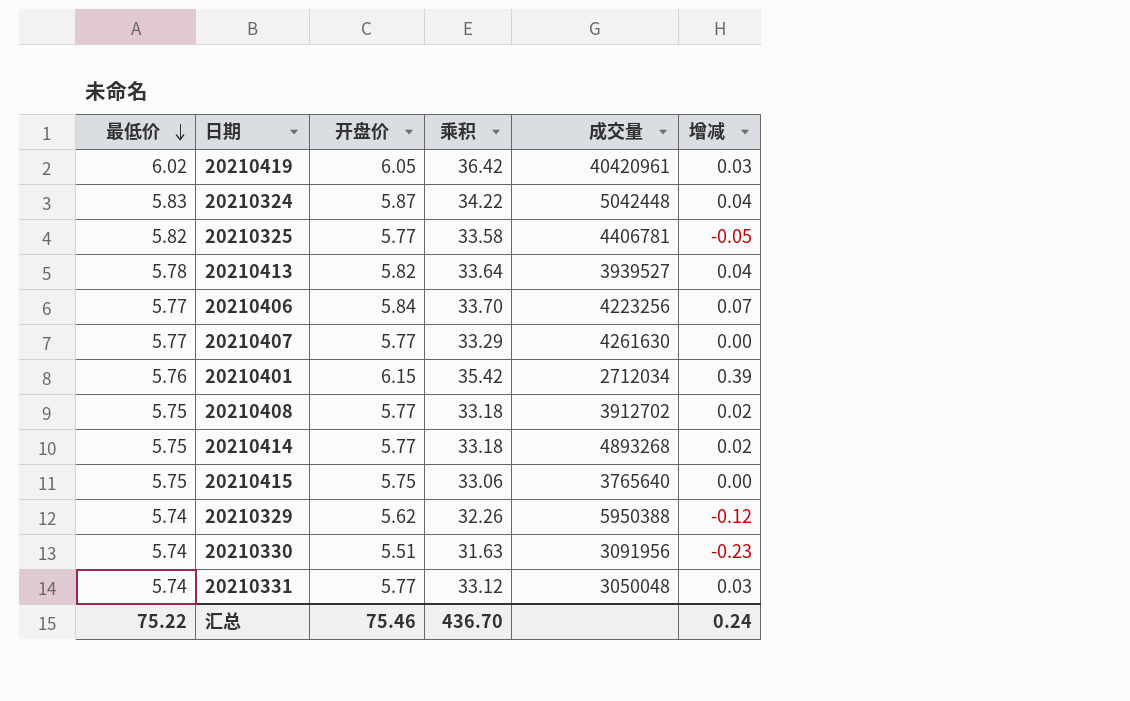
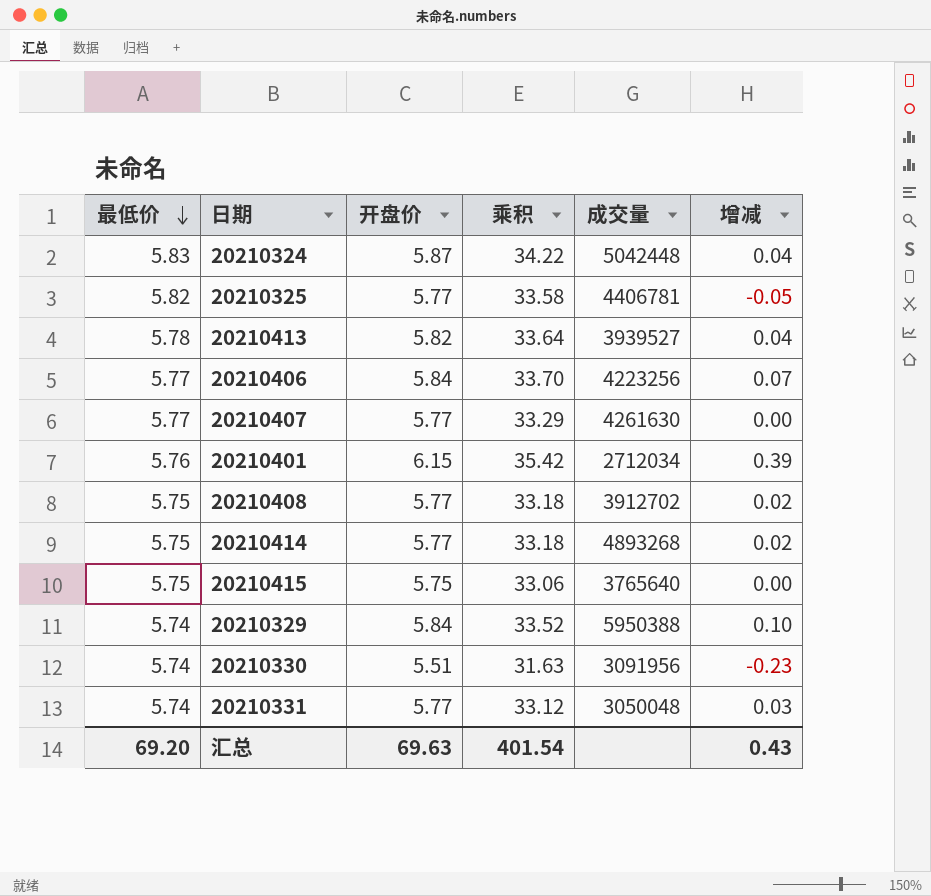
row 20210419: 6.02 | 6.05 | 36.42 | 40420961 | 0.03 -> none
20210329 | 开盘价: 5.62 -> 5.84
20210329 | 乘积: 32.26 -> 33.52
20210329 | 增减: -0.12 -> 0.10
汇总 | 最低价: 75.22 -> 69.20
汇总 | 开盘价: 75.46 -> 69.63
汇总 | 乘积: 436.70 -> 401.54
汇总 | 增减: 0.24 -> 0.43

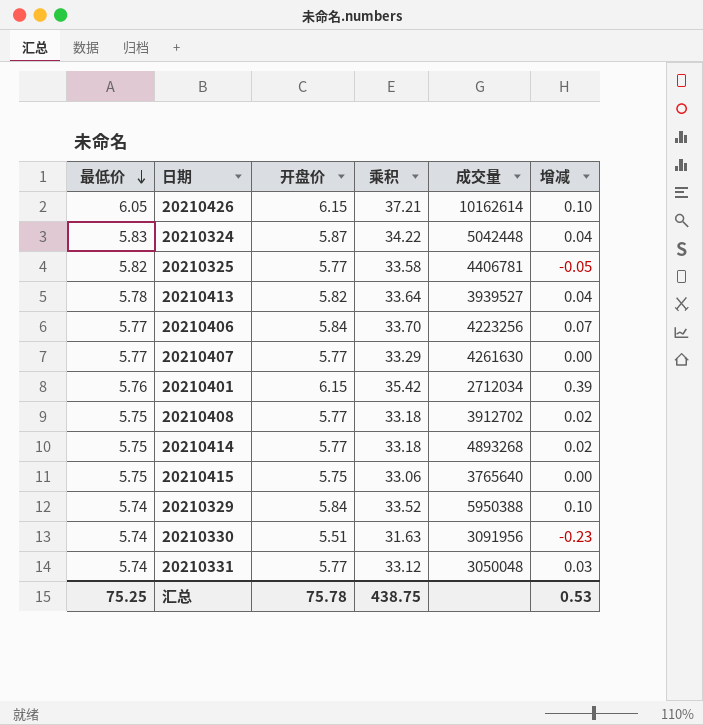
row 20210426: none -> 6.05 | 6.15 | 37.21 | 10162614 | 0.10
汇总 | 最低价: 69.20 -> 75.25
汇总 | 开盘价: 69.63 -> 75.78
汇总 | 乘积: 401.54 -> 438.75
汇总 | 增减: 0.43 -> 0.53

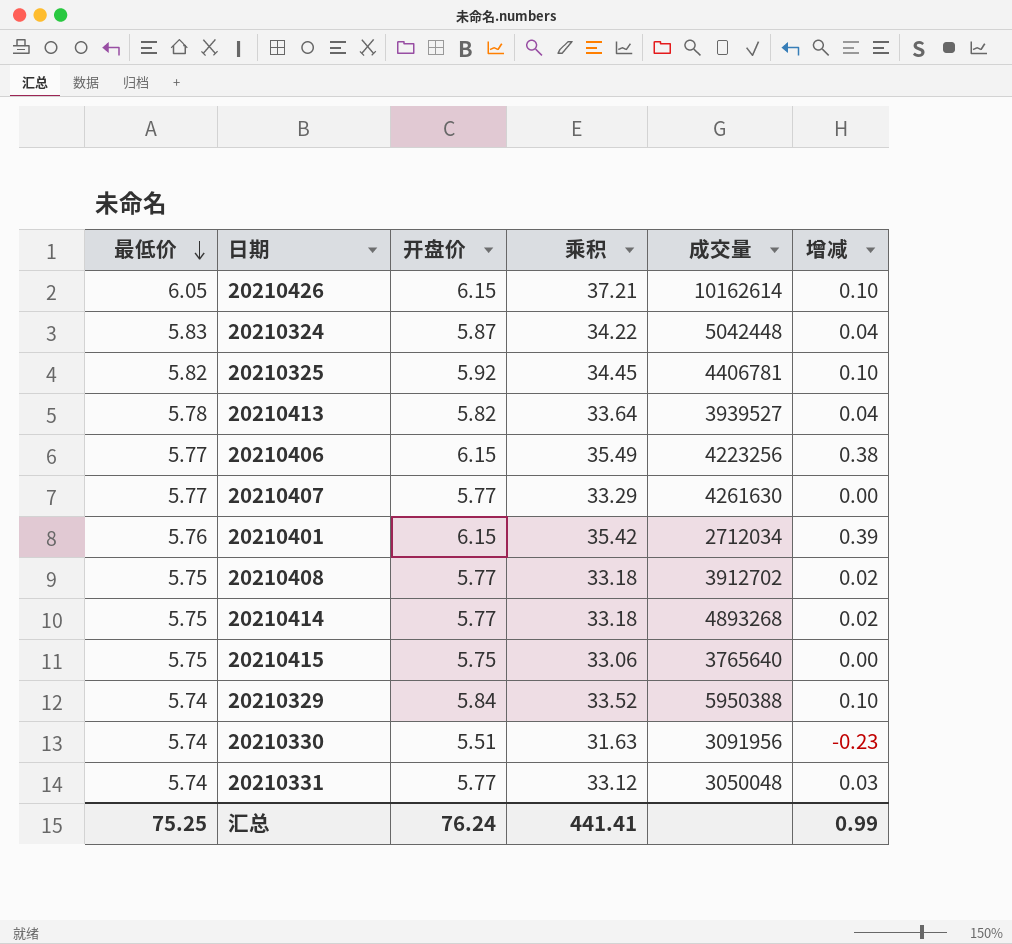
20210325 | 开盘价: 5.77 -> 5.92
20210325 | 乘积: 33.58 -> 34.45
20210325 | 增减: -0.05 -> 0.10
20210406 | 开盘价: 5.84 -> 6.15
20210406 | 乘积: 33.70 -> 35.49
20210406 | 增减: 0.07 -> 0.38
汇总 | 开盘价: 75.78 -> 76.24
汇总 | 乘积: 438.75 -> 441.41
汇总 | 增减: 0.53 -> 0.99

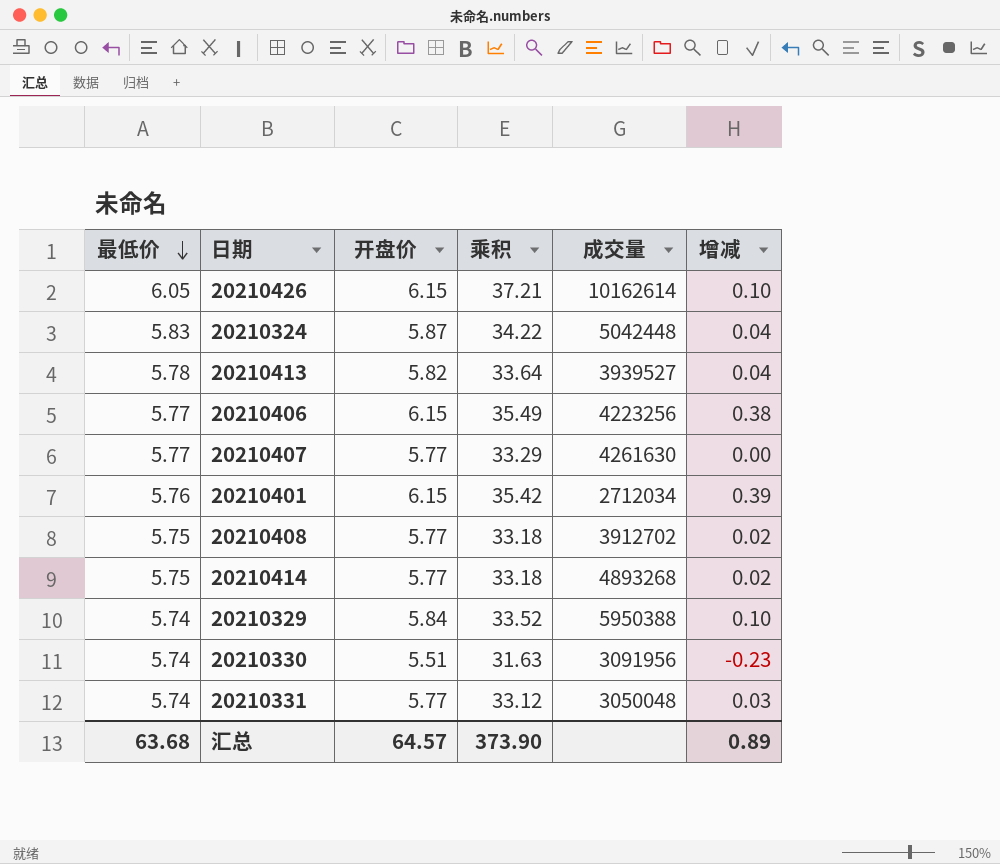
row 20210325: 5.82 | 5.92 | 34.45 | 4406781 | 0.10 -> none
row 20210415: 5.75 | 5.75 | 33.06 | 3765640 | 0.00 -> none
汇总 | 最低价: 75.25 -> 63.68
汇总 | 开盘价: 76.24 -> 64.57
汇总 | 乘积: 441.41 -> 373.90
汇总 | 增减: 0.99 -> 0.89

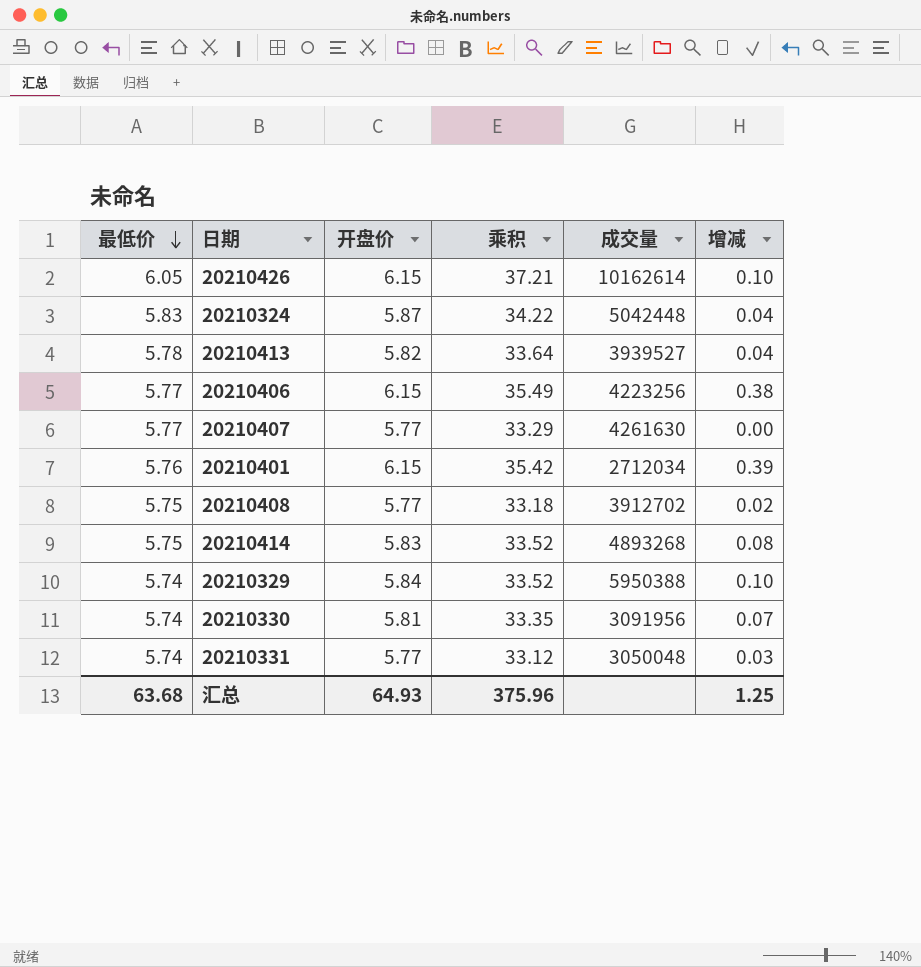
20210414 | 开盘价: 5.77 -> 5.83
20210414 | 乘积: 33.18 -> 33.52
20210414 | 增减: 0.02 -> 0.08
20210330 | 开盘价: 5.51 -> 5.81
20210330 | 乘积: 31.63 -> 33.35
20210330 | 增减: -0.23 -> 0.07
汇总 | 开盘价: 64.57 -> 64.93
汇总 | 乘积: 373.90 -> 375.96
汇总 | 增减: 0.89 -> 1.25

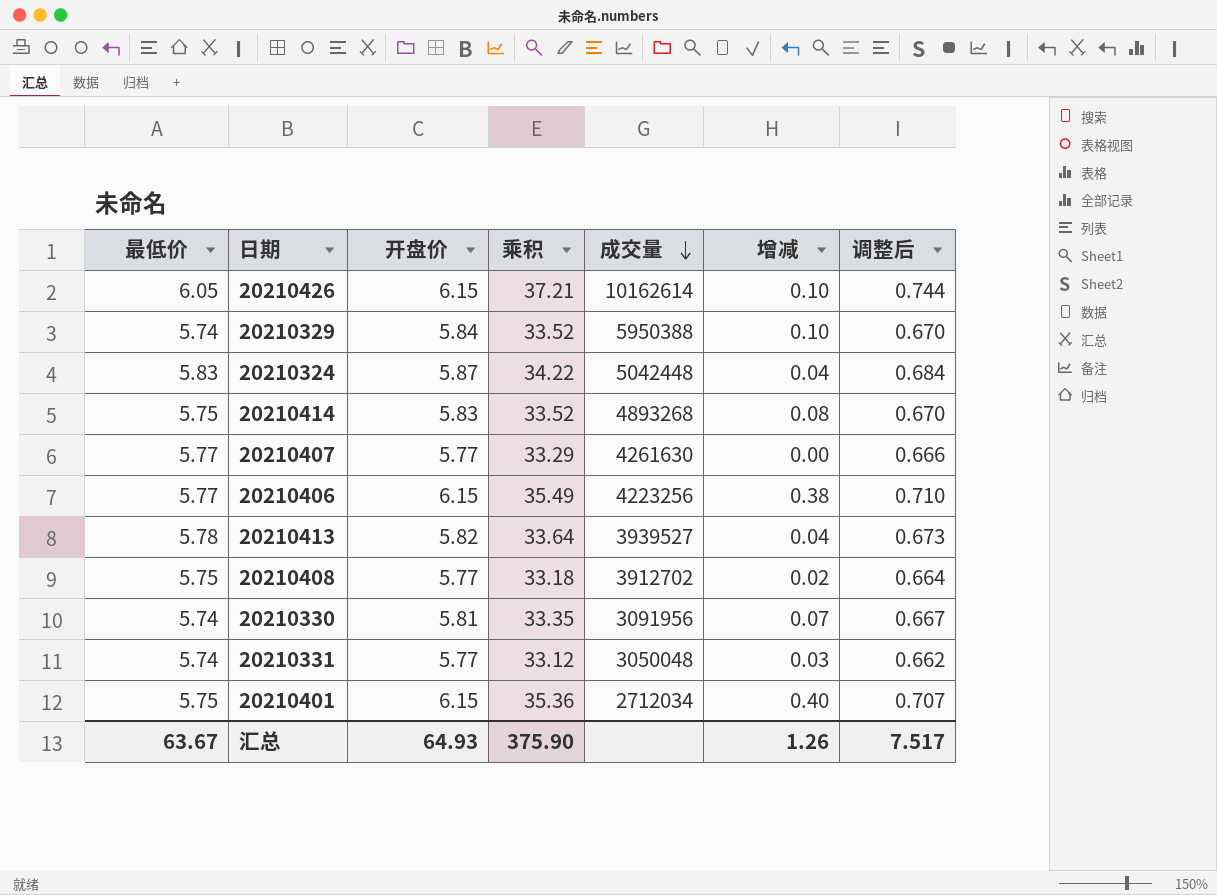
row order: 最低价 descending -> 成交量 descending
column 调整后 | formula: none -> [乘积] * 0.02
20210401 | 最低价: 5.76 -> 5.75
20210401 | 乘积: 35.42 -> 35.36
20210401 | 增减: 0.39 -> 0.40
汇总 | 最低价: 63.68 -> 63.67
汇总 | 乘积: 375.96 -> 375.90
汇总 | 增减: 1.25 -> 1.26

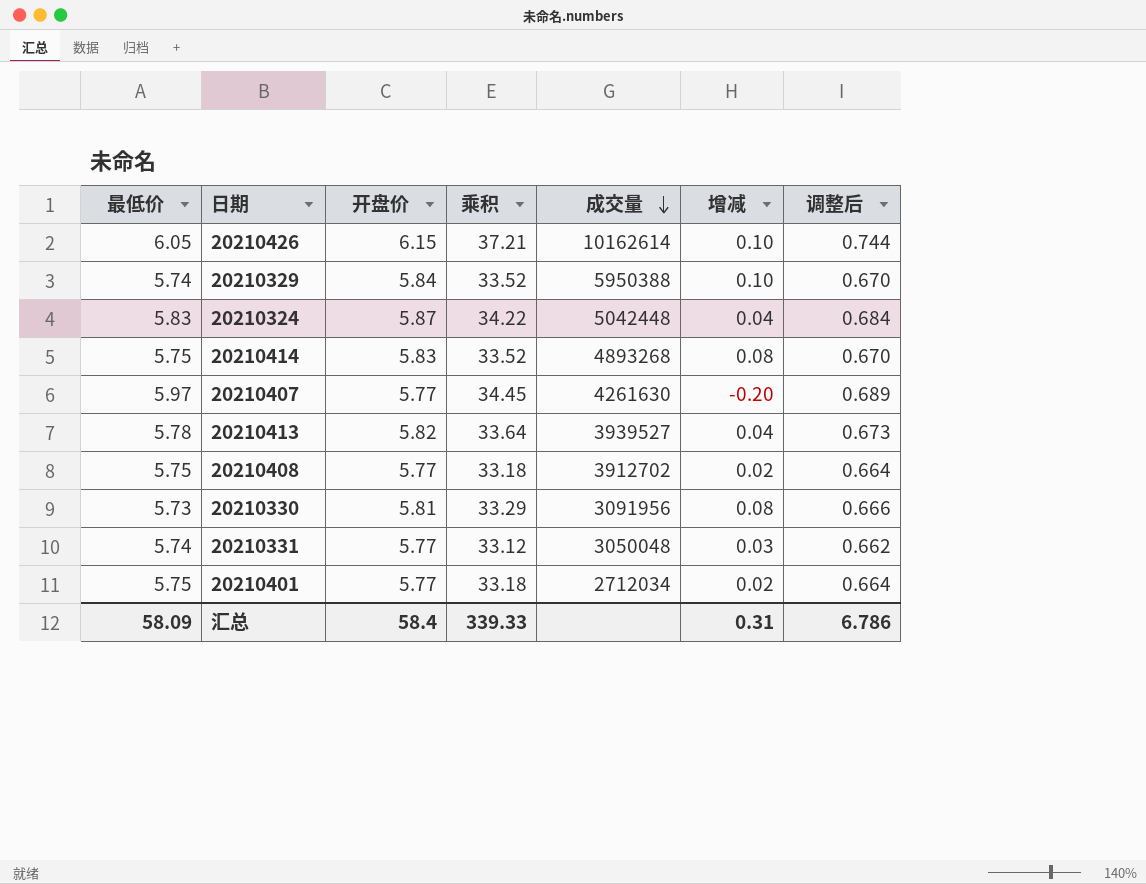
row 20210406: 5.77 | 6.15 | 35.49 | 4223256 | 0.38 | 0.710 -> none
20210407 | 最低价: 5.77 -> 5.97
20210407 | 乘积: 33.29 -> 34.45
20210407 | 增减: 0.00 -> -0.20
20210407 | 调整后: 0.666 -> 0.689
20210330 | 最低价: 5.74 -> 5.73
20210330 | 乘积: 33.35 -> 33.29
20210330 | 增减: 0.07 -> 0.08
20210330 | 调整后: 0.667 -> 0.666
20210401 | 开盘价: 6.15 -> 5.77
20210401 | 乘积: 35.36 -> 33.18
20210401 | 增减: 0.40 -> 0.02
20210401 | 调整后: 0.707 -> 0.664
汇总 | 最低价: 63.67 -> 58.09
汇总 | 开盘价: 64.93 -> 58.4
汇总 | 乘积: 375.90 -> 339.33
汇总 | 增减: 1.26 -> 0.31
汇总 | 调整后: 7.517 -> 6.786

